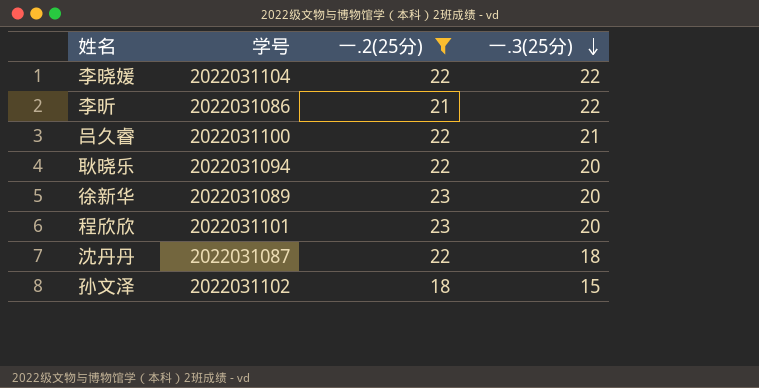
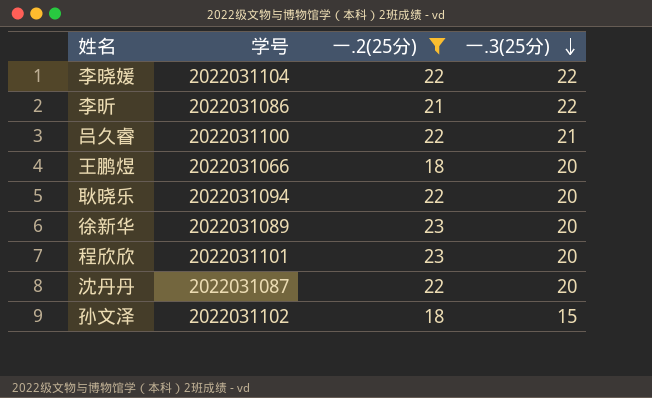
row 王鹏煜: none -> 2022031066 | 18 | 20
沈丹丹 | 一.3(25分): 18 -> 20

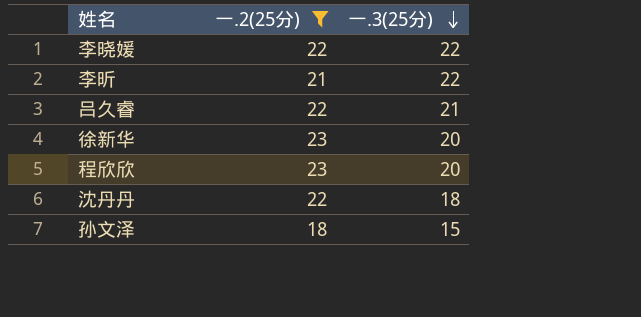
column 学号 | position: 2 -> none
row 王鹏煜: 2022031066 | 18 | 20 -> none
row 耿晓乐: 2022031094 | 22 | 20 -> none
沈丹丹 | 一.3(25分): 20 -> 18

